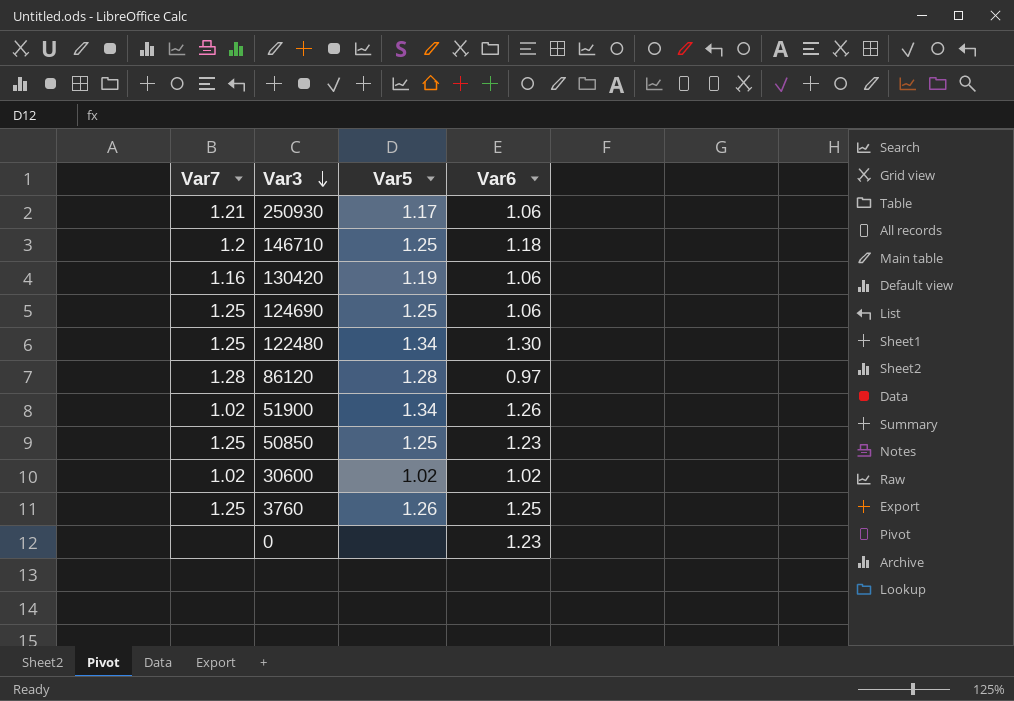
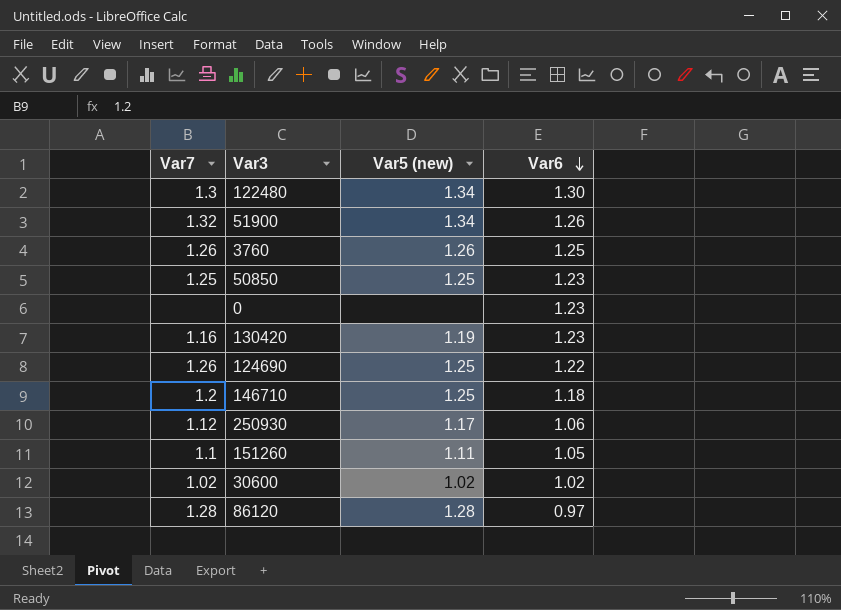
row order: Var3 descending -> Var6 descending
column name: Var5 -> Var5 (new)
122480 | Var7: 1.25 -> 1.3
51900 | Var7: 1.02 -> 1.32
3760 | Var7: 1.25 -> 1.26
130420 | Var6: 1.06 -> 1.23
124690 | Var7: 1.25 -> 1.26
124690 | Var6: 1.06 -> 1.22
250930 | Var7: 1.21 -> 1.12
row 151260: none -> 1.1 | 1.11 | 1.05

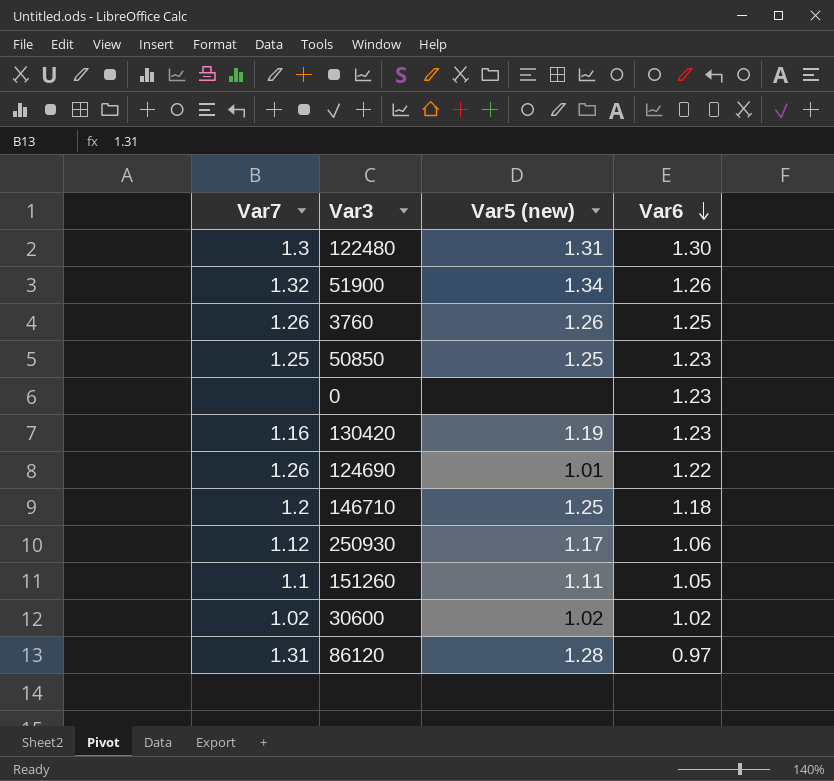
122480 | Var5 (new): 1.34 -> 1.31
124690 | Var5 (new): 1.25 -> 1.01
86120 | Var7: 1.28 -> 1.31

